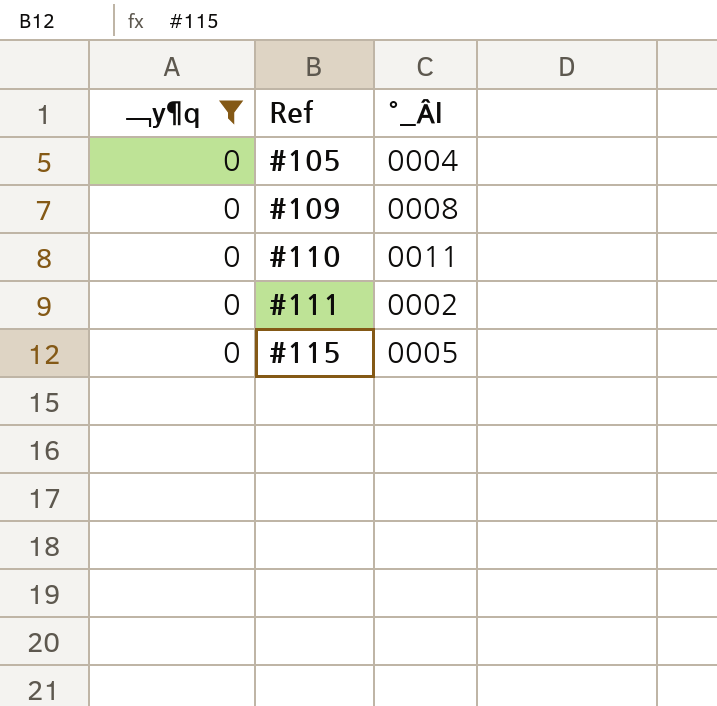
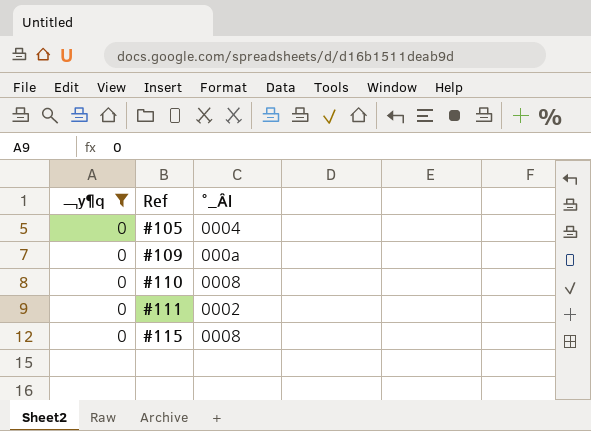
#109 | °_ÂI: 0008 -> 000a
#110 | °_ÂI: 0011 -> 0008
#115 | °_ÂI: 0005 -> 0008

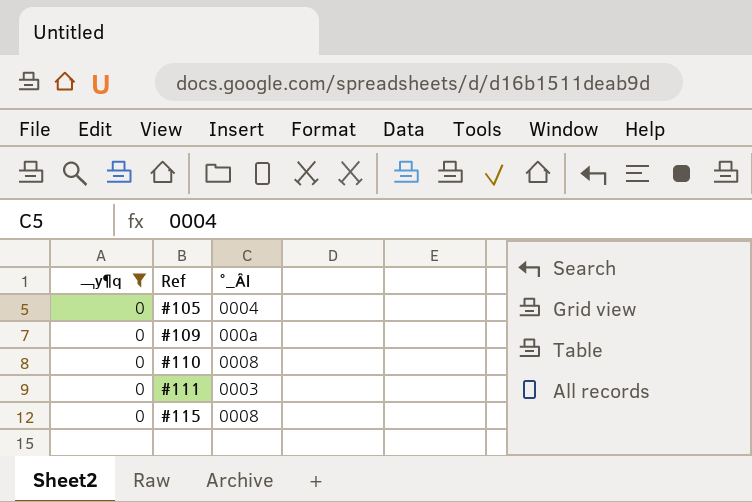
#111 | °_ÂI: 0002 -> 0003

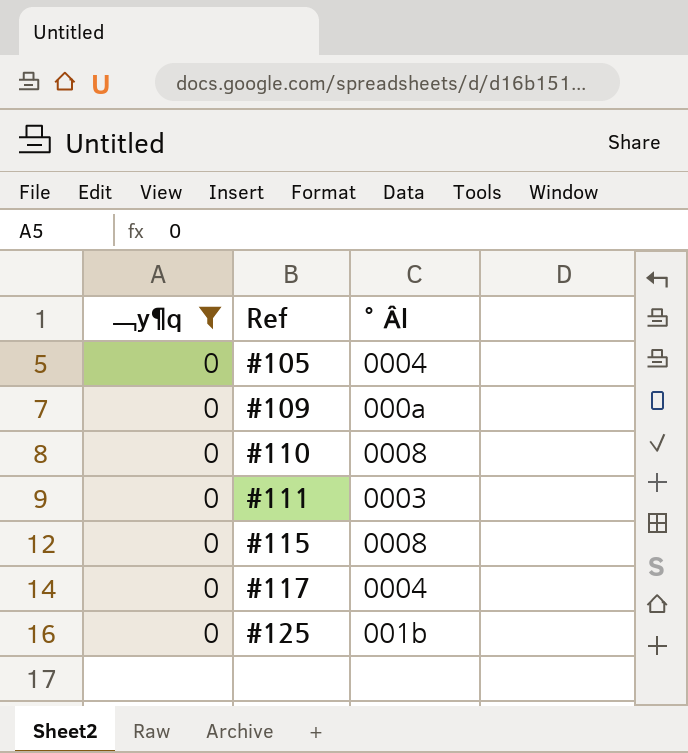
column name: °_ÂI -> ° ÂI
row #117: none -> 0 | 0004
row #125: none -> 0 | 001b

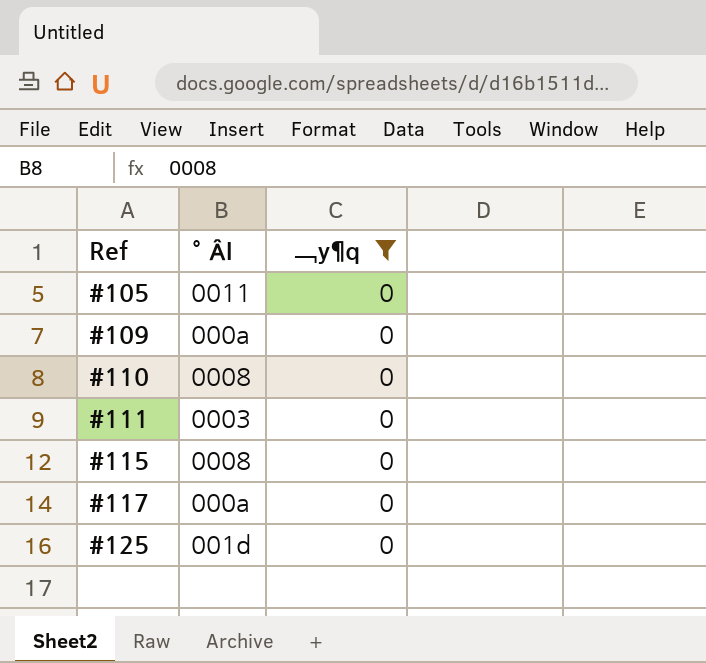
column ¬y¶q | position: 1 -> 3
#105 | ° ÂI: 0004 -> 0011
#117 | ° ÂI: 0004 -> 000a
#125 | ° ÂI: 001b -> 001d

